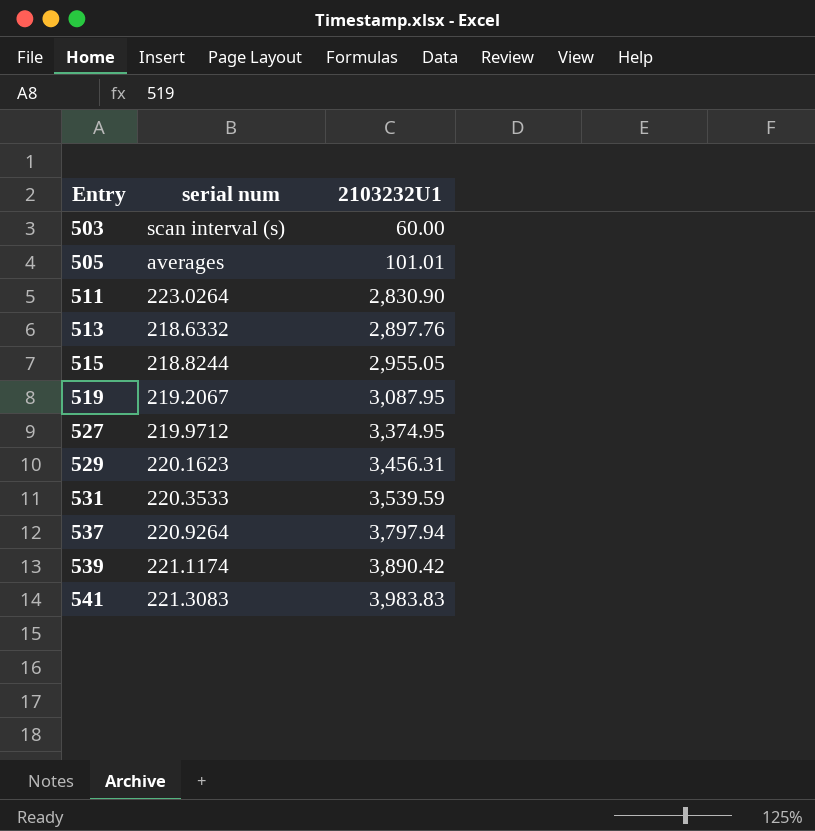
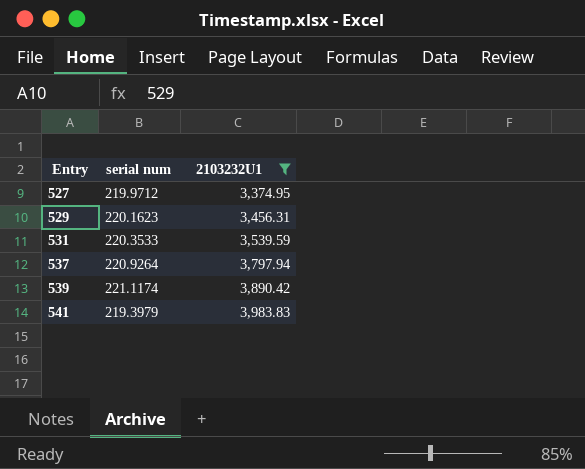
filter: none -> 2103232U1 >= 3,374.95
541 | serial num: 221.3083 -> 219.3979

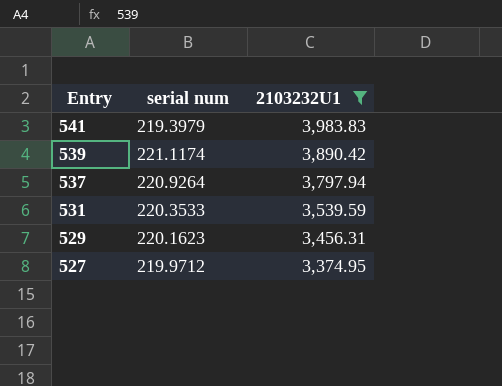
row order: Entry ascending -> Entry descending

